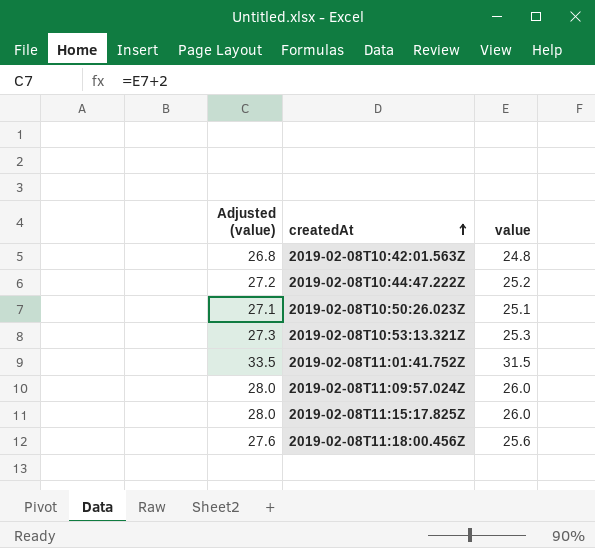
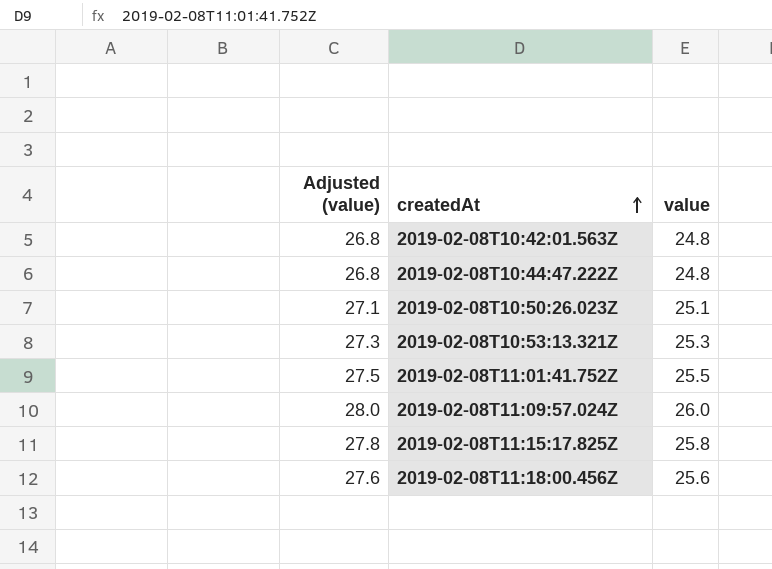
2019-02-08T10:44:47.222Z | Adjusted (value): 27.2 -> 26.8
2019-02-08T10:44:47.222Z | value: 25.2 -> 24.8
2019-02-08T11:01:41.752Z | Adjusted (value): 33.5 -> 27.5
2019-02-08T11:01:41.752Z | value: 31.5 -> 25.5
2019-02-08T11:15:17.825Z | Adjusted (value): 28.0 -> 27.8
2019-02-08T11:15:17.825Z | value: 26.0 -> 25.8

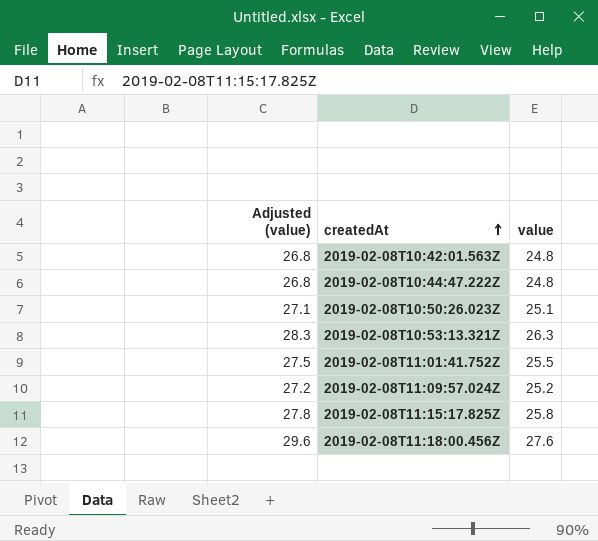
2019-02-08T10:53:13.321Z | Adjusted (value): 27.3 -> 28.3
2019-02-08T10:53:13.321Z | value: 25.3 -> 26.3
2019-02-08T11:09:57.024Z | Adjusted (value): 28.0 -> 27.2
2019-02-08T11:09:57.024Z | value: 26.0 -> 25.2
2019-02-08T11:18:00.456Z | Adjusted (value): 27.6 -> 29.6
2019-02-08T11:18:00.456Z | value: 25.6 -> 27.6

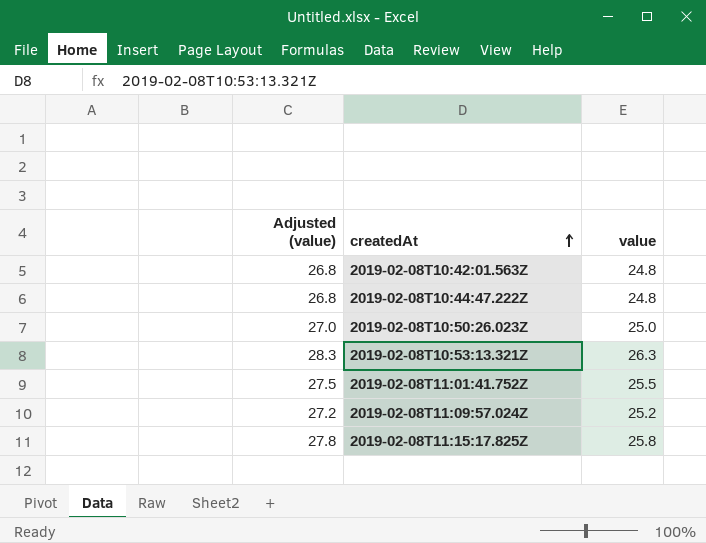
row 2019-02-08T11:18:00.456Z: 29.6 | 27.6 -> none
2019-02-08T10:50:26.023Z | Adjusted (value): 27.1 -> 27.0
2019-02-08T10:50:26.023Z | value: 25.1 -> 25.0

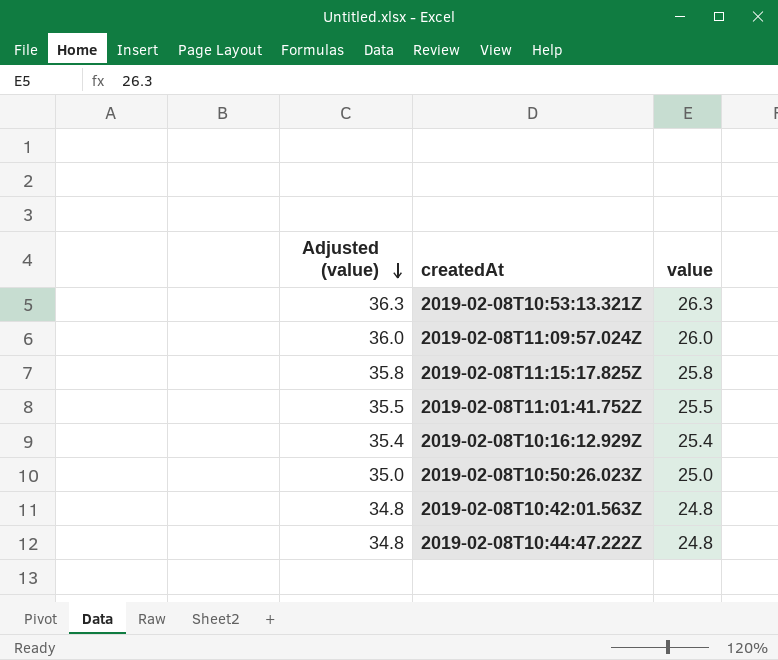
row order: createdAt ascending -> Adjusted (value) descending
column Adjusted (value) | formula: [value] + 2 -> [value] + 10
2019-02-08T11:09:57.024Z | value: 25.2 -> 26.0
row 2019-02-08T10:16:12.929Z: none -> 35.4 | 25.4

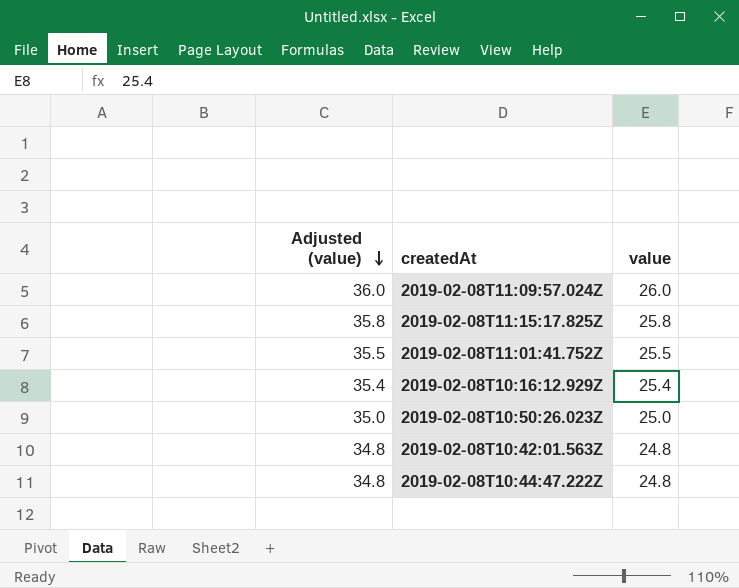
row 2019-02-08T10:53:13.321Z: 36.3 | 26.3 -> none

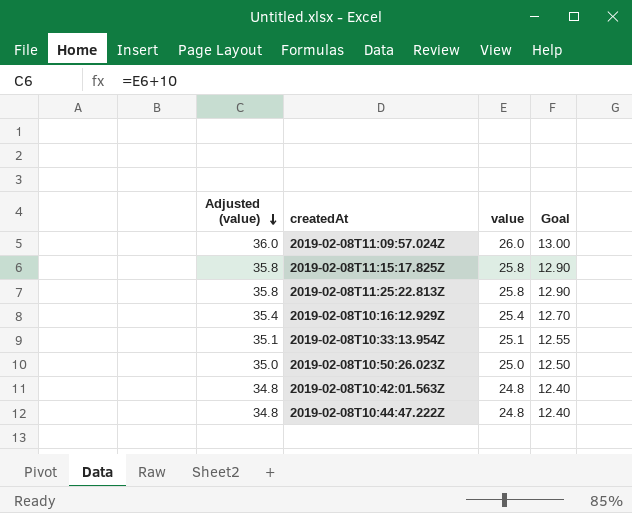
column Goal | formula: none -> [value] * 0.5
row 2019-02-08T11:01:41.752Z: 35.5 | 25.5 -> none
row 2019-02-08T11:25:22.813Z: none -> 35.8 | 25.8 | 12.90
row 2019-02-08T10:33:13.954Z: none -> 35.1 | 25.1 | 12.55

